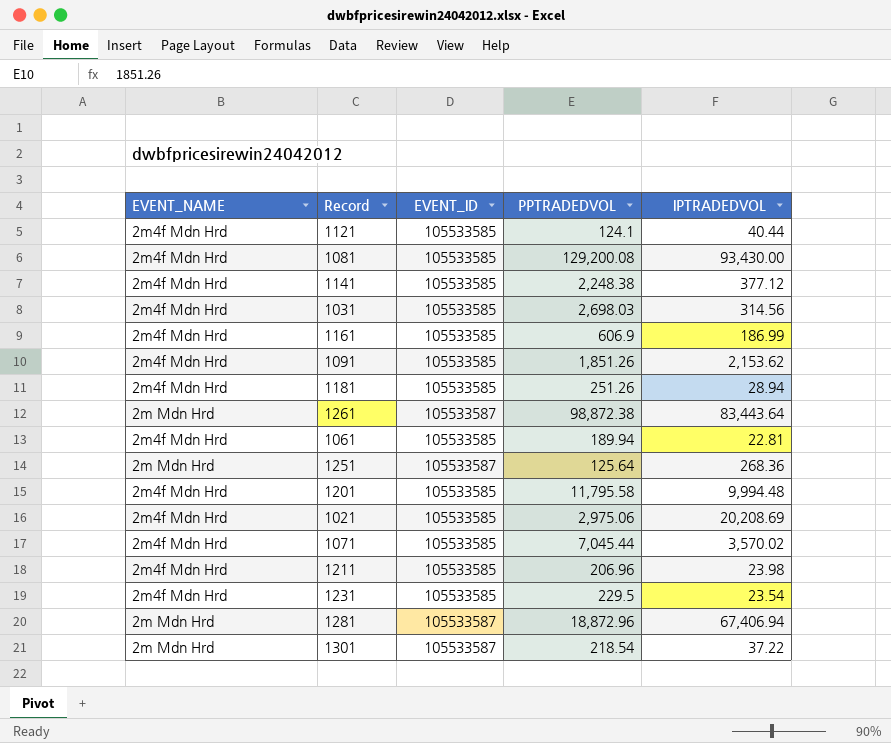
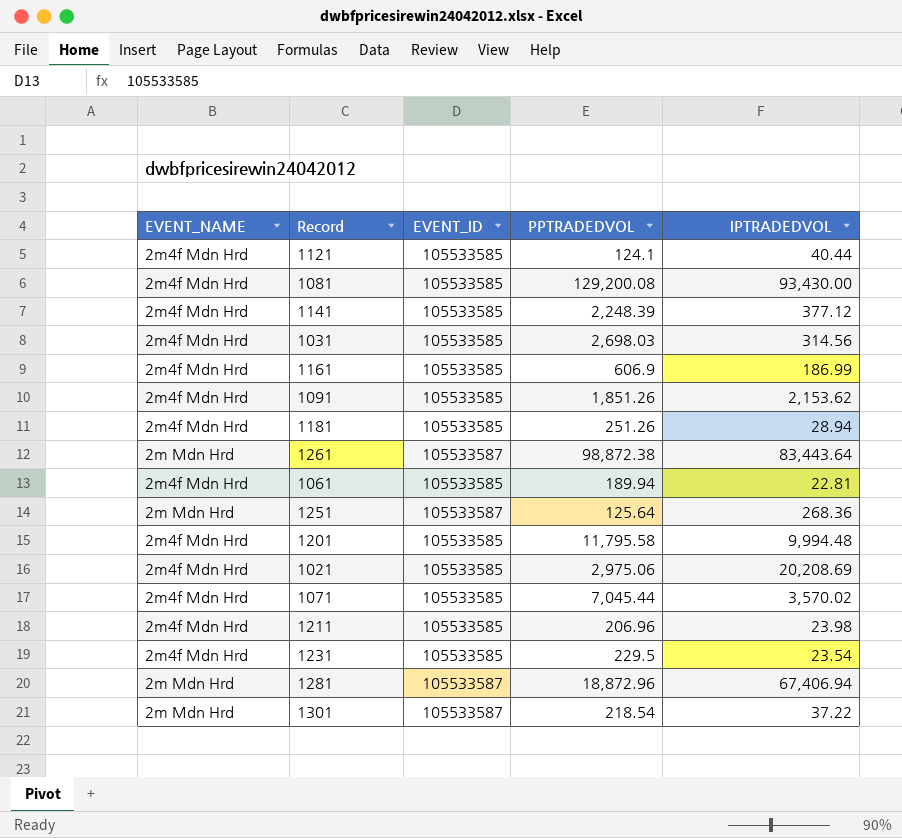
1141 | PPTRADEDVOL: 2,248.38 -> 2,248.39

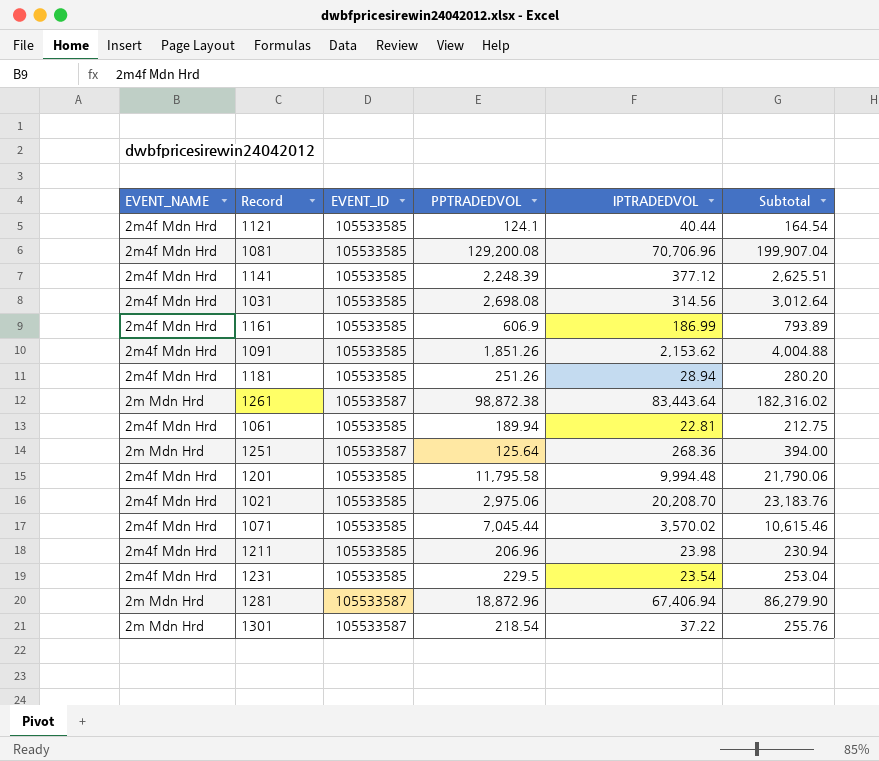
column Subtotal | formula: none -> [PPTRADEDVOL] + [IPTRADEDVOL]
1081 | IPTRADEDVOL: 93,430.00 -> 70,706.96
1031 | PPTRADEDVOL: 2,698.03 -> 2,698.08
1021 | IPTRADEDVOL: 20,208.69 -> 20,208.70

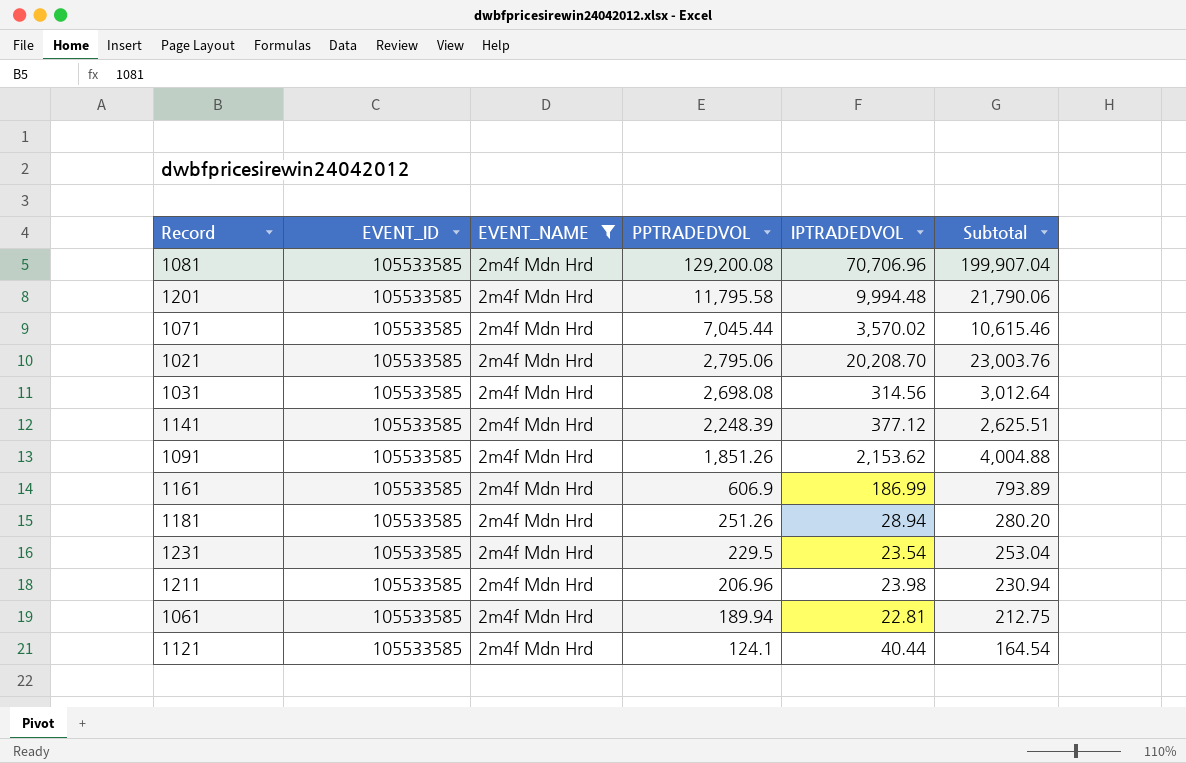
filter: none -> EVENT_NAME = 2m4f Mdn Hrd
row order: none -> PPTRADEDVOL descending
column EVENT_NAME | position: 1 -> 3
1021 | PPTRADEDVOL: 2,975.06 -> 2,795.06
1021 | Subtotal: 23,183.76 -> 23,003.76

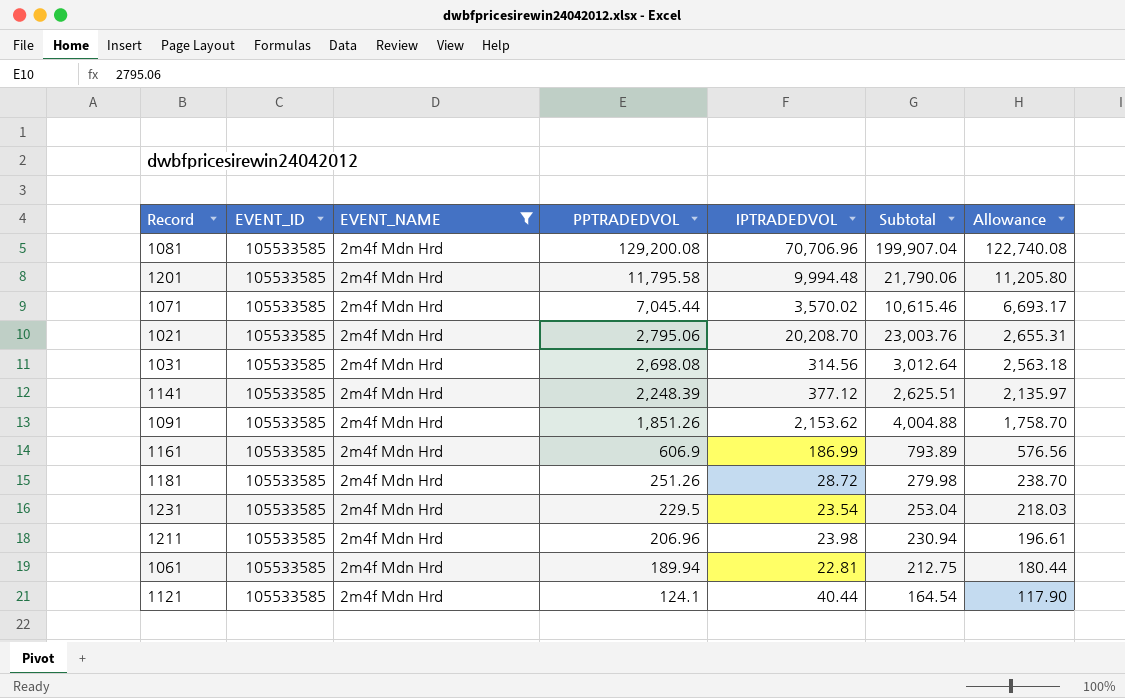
column Allowance | formula: none -> [PPTRADEDVOL] * 0.95
1181 | IPTRADEDVOL: 28.94 -> 28.72
1181 | Subtotal: 280.20 -> 279.98

